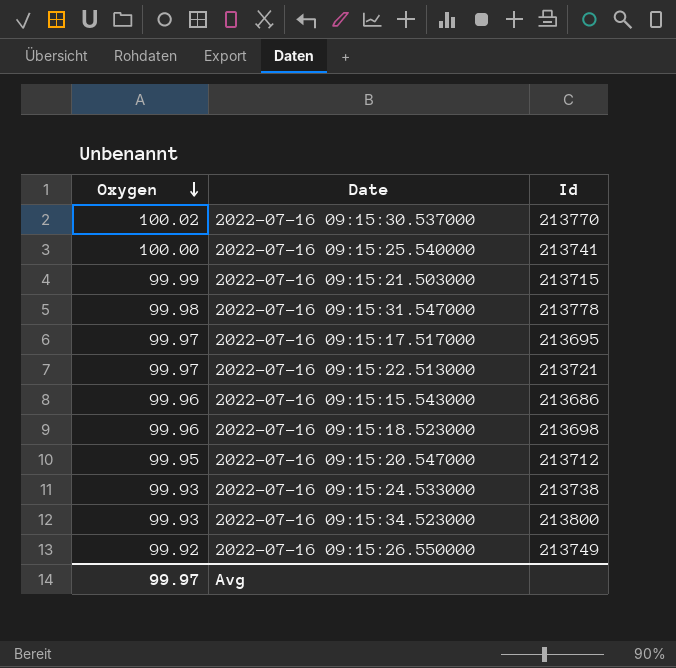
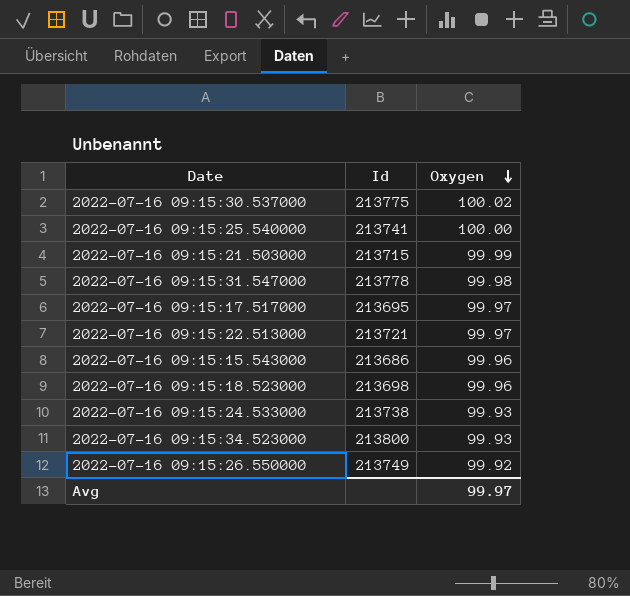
column Oxygen | position: 1 -> 3
row 2022-07-16 09:15:20.547000: 99.95 | 213712 -> none
2022-07-16 09:15:30.537000 | Id: 213770 -> 213775

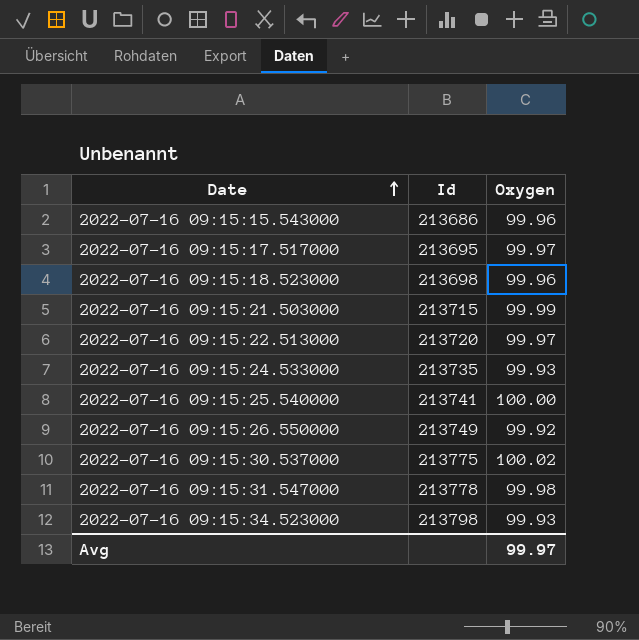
row order: Oxygen descending -> Date ascending
2022-07-16 09:15:22.513000 | Id: 213721 -> 213720
2022-07-16 09:15:24.533000 | Id: 213738 -> 213735
2022-07-16 09:15:34.523000 | Id: 213800 -> 213798

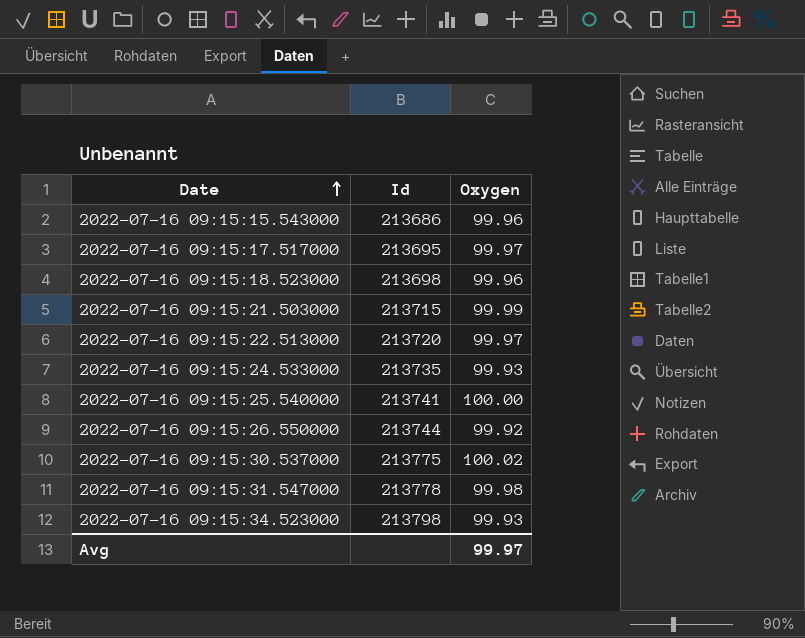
2022-07-16 09:15:26.550000 | Id: 213749 -> 213744

